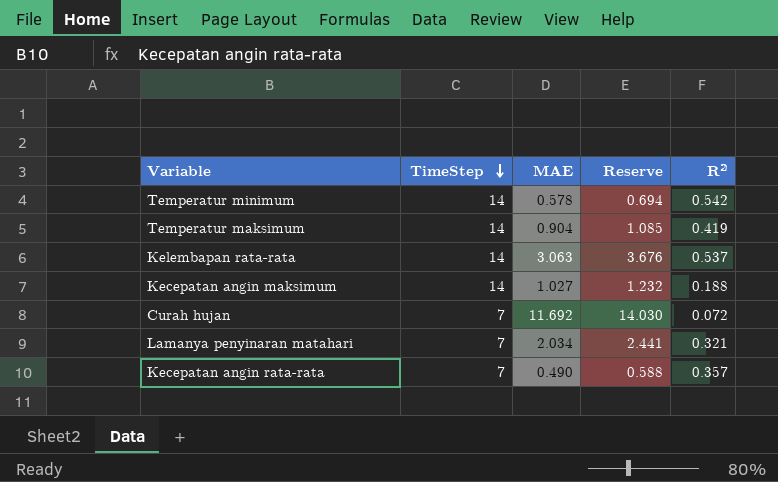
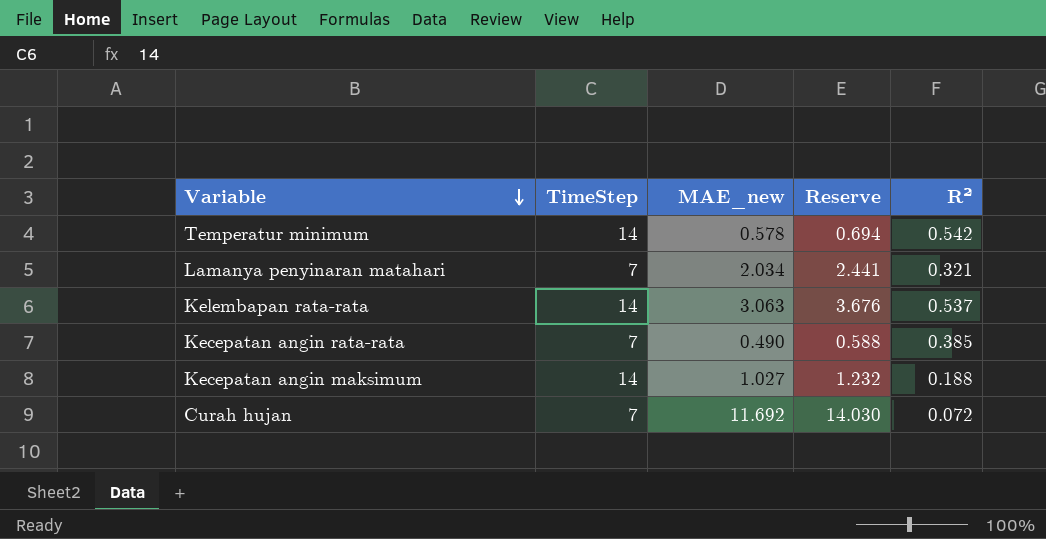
row order: TimeStep descending -> Variable descending
column name: MAE -> MAE_new
row Temperatur maksimum: 14 | 0.904 | 1.085 | 0.419 -> none
Kecepatan angin rata-rata | R²: 0.357 -> 0.385

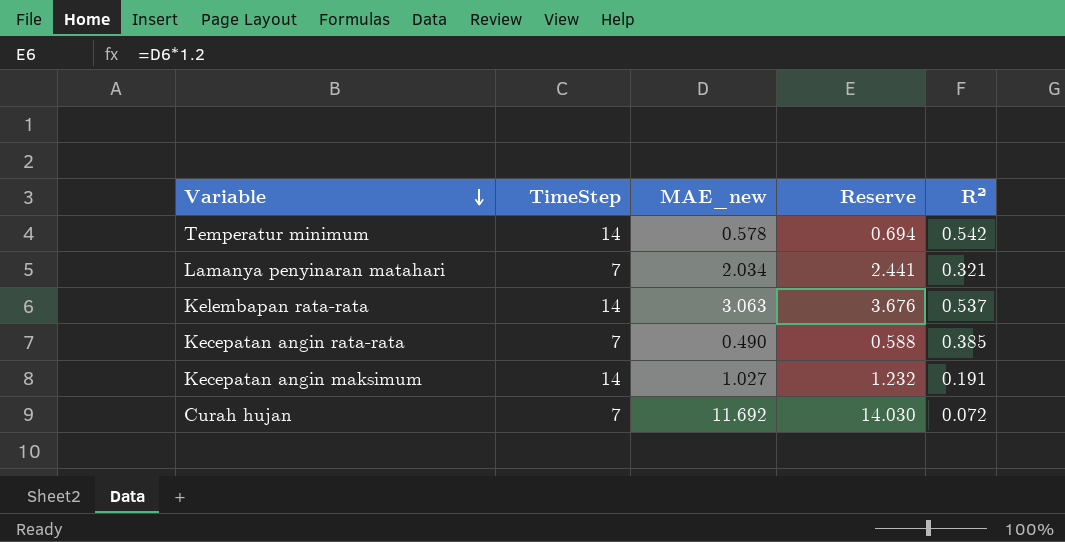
Kecepatan angin maksimum | R²: 0.188 -> 0.191

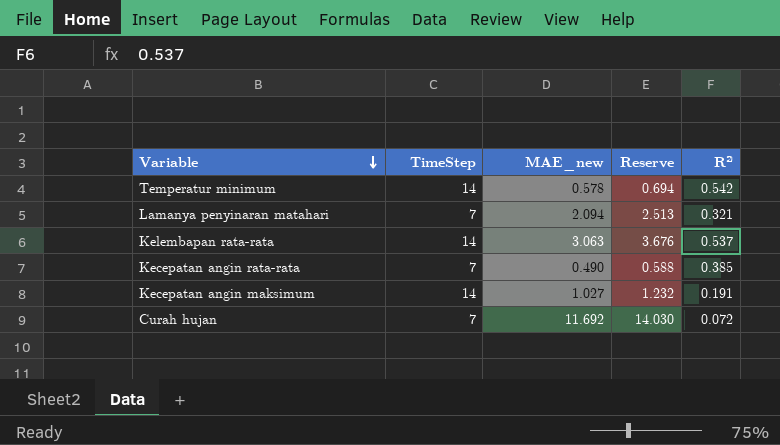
Lamanya penyinaran matahari | MAE_new: 2.034 -> 2.094
Lamanya penyinaran matahari | Reserve: 2.441 -> 2.513

